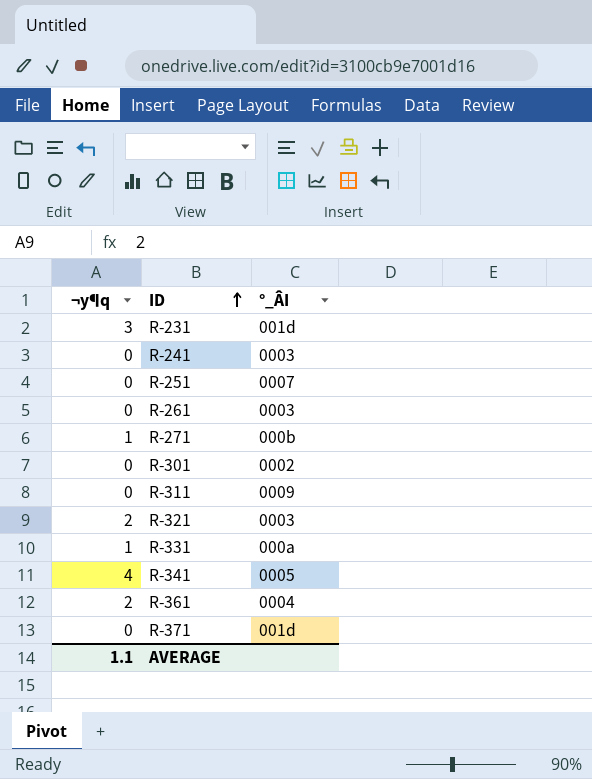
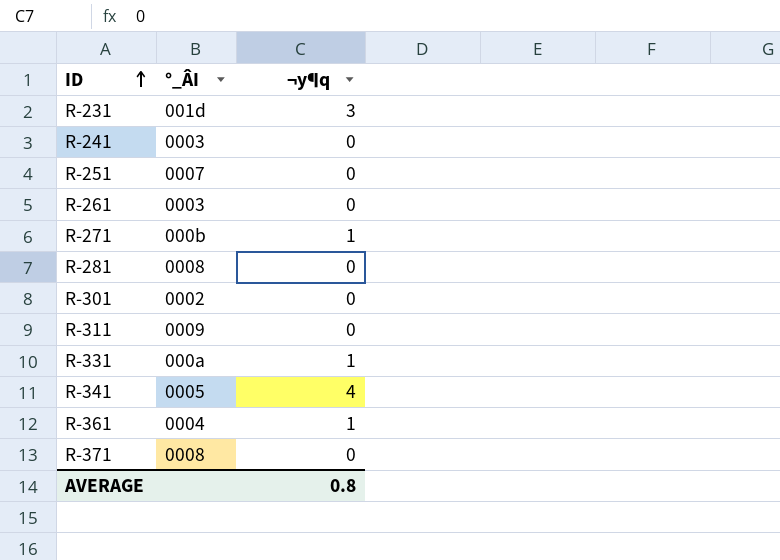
column ¬y¶q | position: 1 -> 3
row R-321: 2 | 0003 -> none
row R-281: none -> 0008 | 0
R-361 | ¬y¶q: 2 -> 1
R-371 | °_ÂI: 001d -> 0008
AVERAGE | ¬y¶q: 1.1 -> 0.8

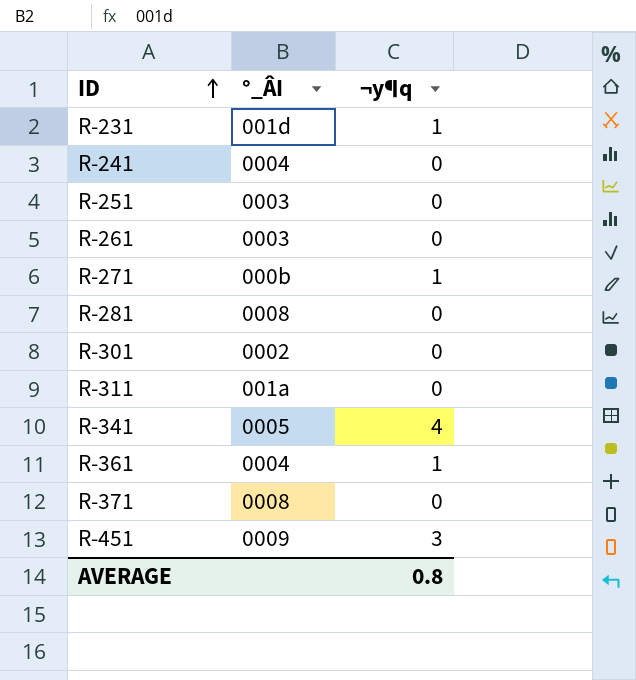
row R-331: 000a | 1 -> none
R-231 | ¬y¶q: 3 -> 1
R-241 | °_ÂI: 0003 -> 0004
R-251 | °_ÂI: 0007 -> 0003
R-311 | °_ÂI: 0009 -> 001a
row R-451: none -> 0009 | 3

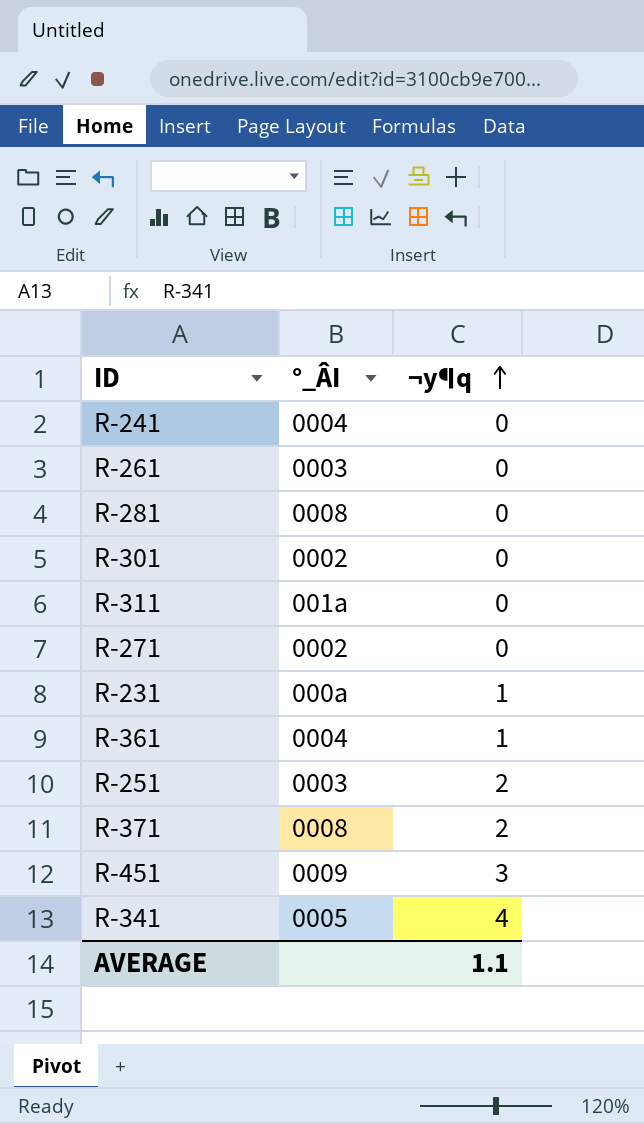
row order: ID ascending -> ¬y¶q ascending
R-271 | °_ÂI: 000b -> 0002
R-271 | ¬y¶q: 1 -> 0
R-231 | °_ÂI: 001d -> 000a
R-251 | ¬y¶q: 0 -> 2
R-371 | ¬y¶q: 0 -> 2
AVERAGE | ¬y¶q: 0.8 -> 1.1

